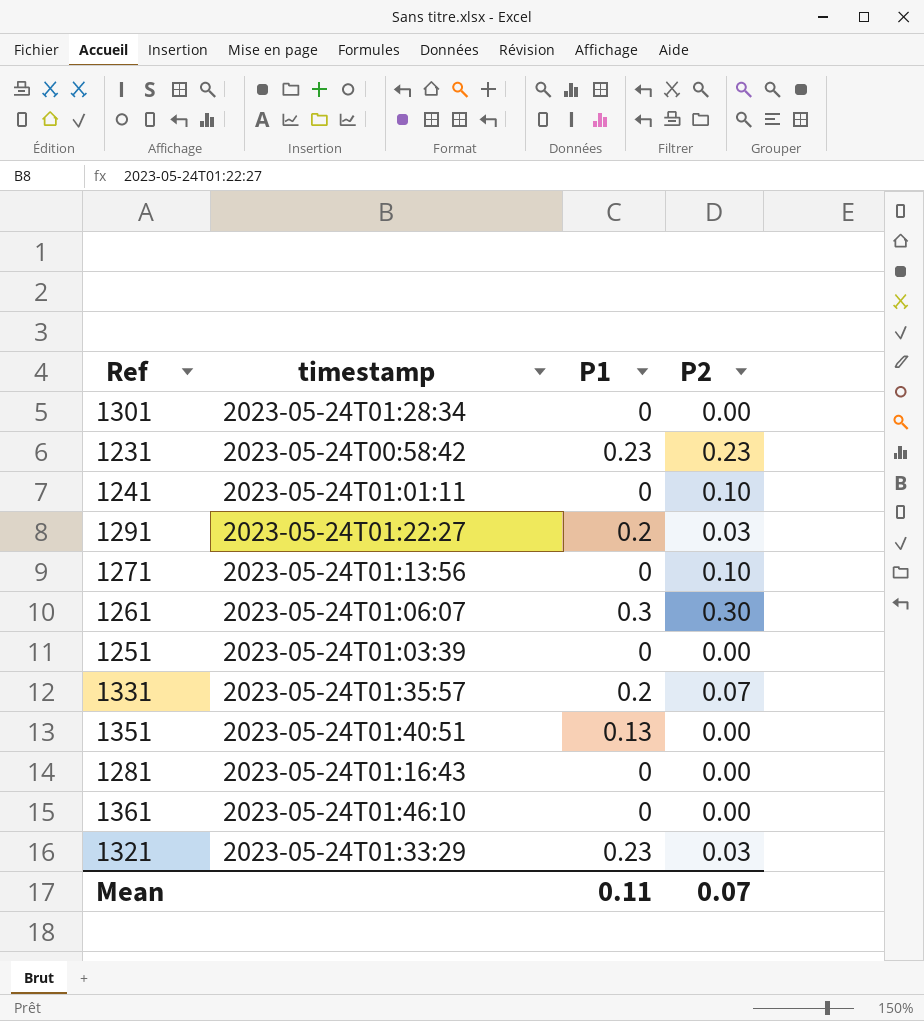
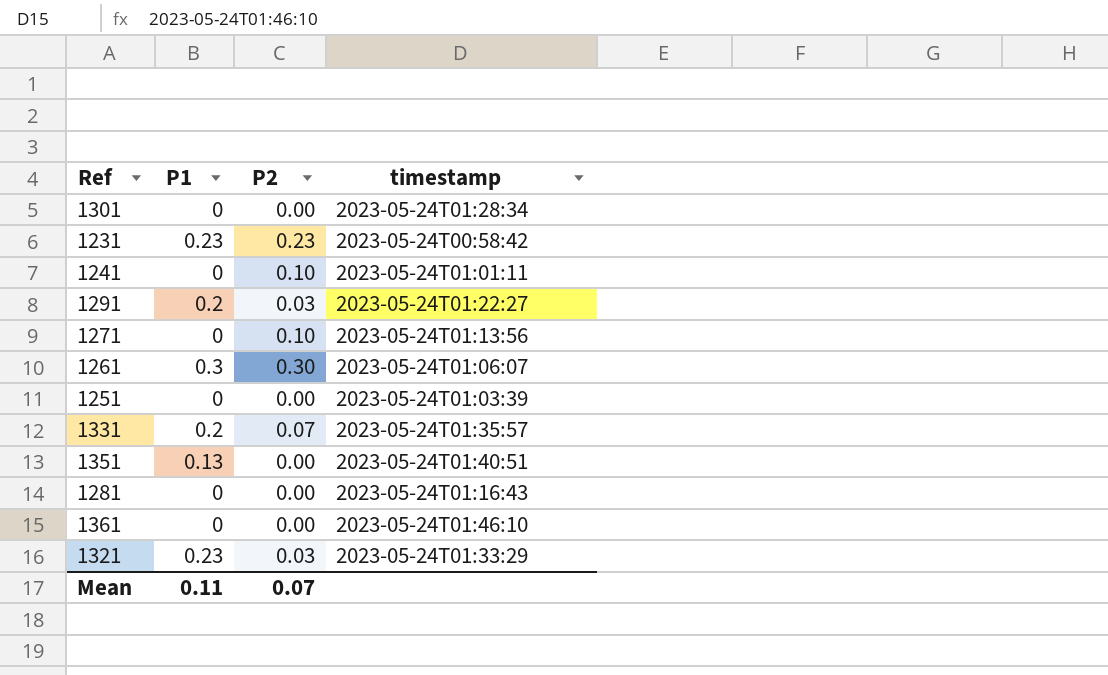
column timestamp | position: 2 -> 4

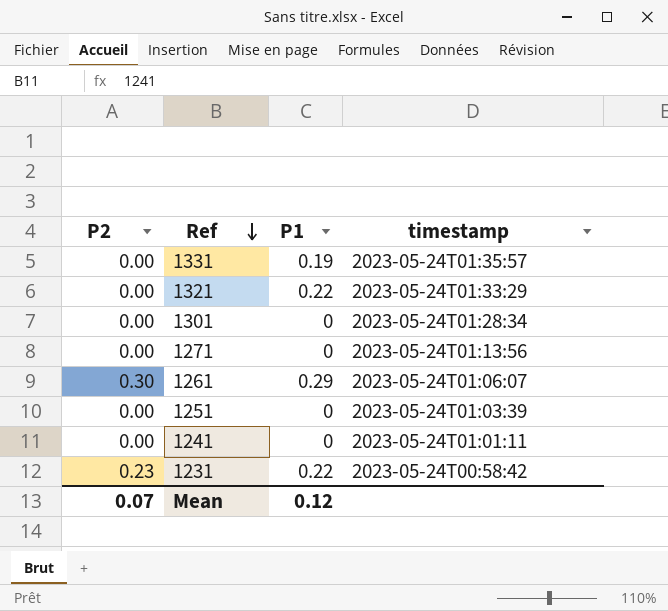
row order: none -> Ref descending
column P2 | position: 3 -> 1
row 1291: 0.2 | 0.03 | 2023-05-24T01:22:27 -> none
row 1351: 0.13 | 0.00 | 2023-05-24T01:40:51 -> none
row 1281: 0 | 0.00 | 2023-05-24T01:16:43 -> none
row 1361: 0 | 0.00 | 2023-05-24T01:46:10 -> none
1331 | P2: 0.07 -> 0.00
1331 | P1: 0.2 -> 0.19
1321 | P2: 0.03 -> 0.00
1321 | P1: 0.23 -> 0.22
1271 | P2: 0.10 -> 0.00
1261 | P1: 0.3 -> 0.29
1241 | P2: 0.10 -> 0.00
1231 | P1: 0.23 -> 0.22
Mean | P1: 0.11 -> 0.12

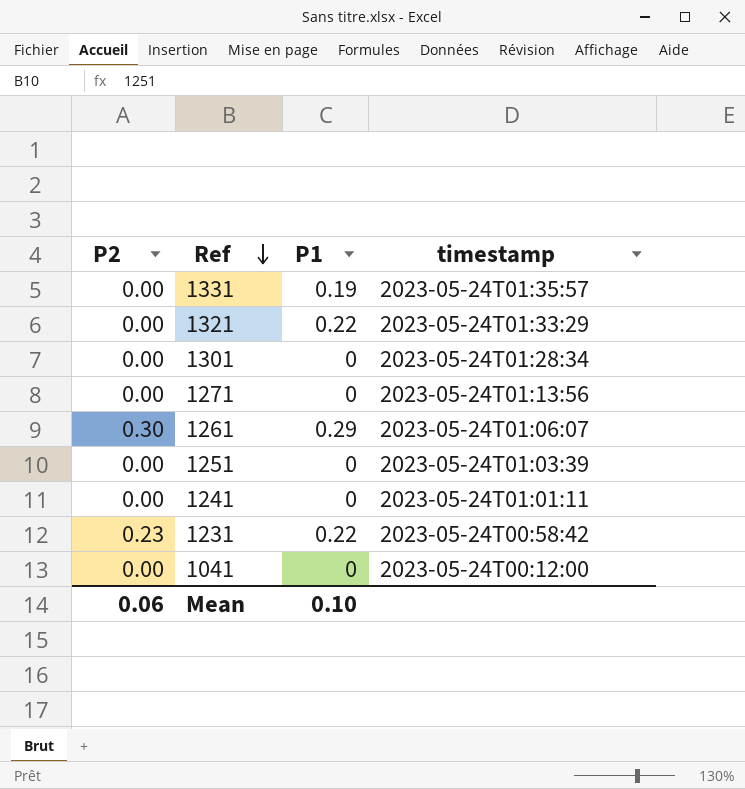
row 1041: none -> 0.00 | 0 | 2023-05-24T00:12:00
Mean | P2: 0.07 -> 0.06
Mean | P1: 0.12 -> 0.10

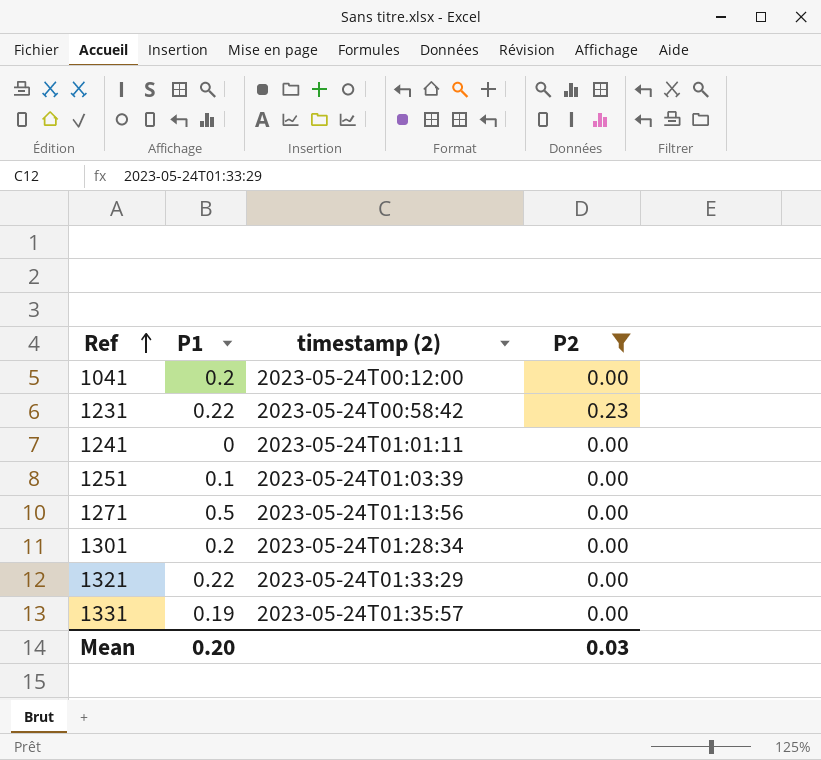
filter: none -> P2 != 0.30
row order: Ref descending -> Ref ascending
column name: timestamp -> timestamp (2)
column P2 | position: 1 -> 4
1041 | P1: 0 -> 0.2
1251 | P1: 0 -> 0.1
1271 | P1: 0 -> 0.5
1301 | P1: 0 -> 0.2
Mean | P1: 0.10 -> 0.20
Mean | P2: 0.06 -> 0.03

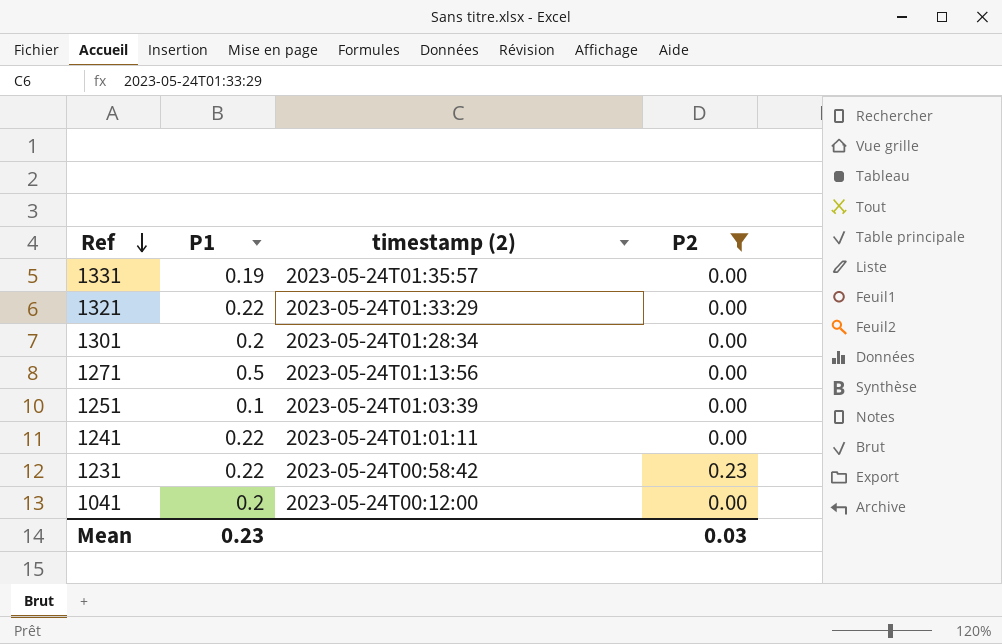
row order: Ref ascending -> Ref descending
1241 | P1: 0 -> 0.22
Mean | P1: 0.20 -> 0.23

